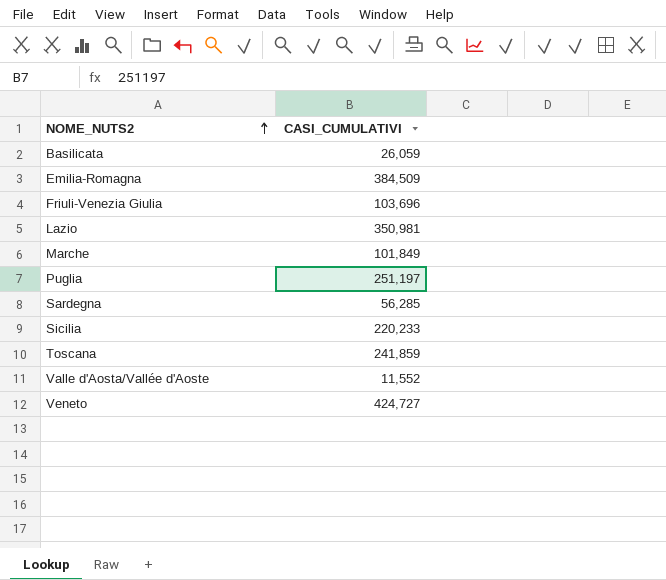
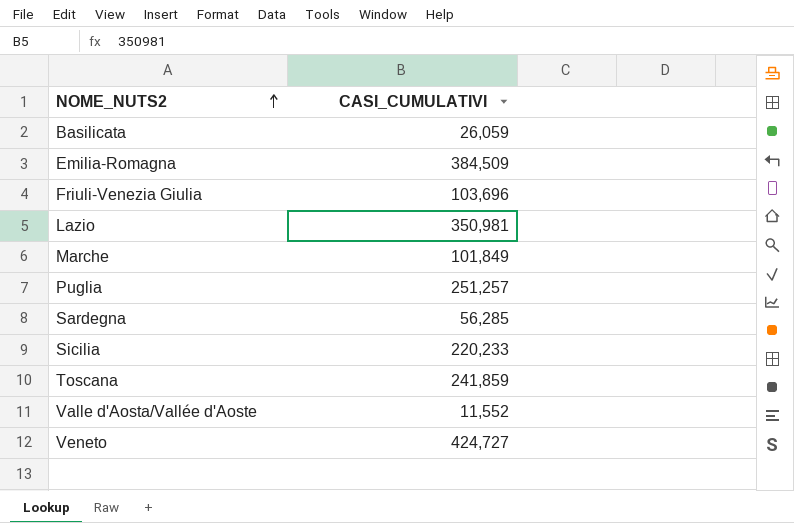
Puglia | CASI_CUMULATIVI: 251,197 -> 251,257

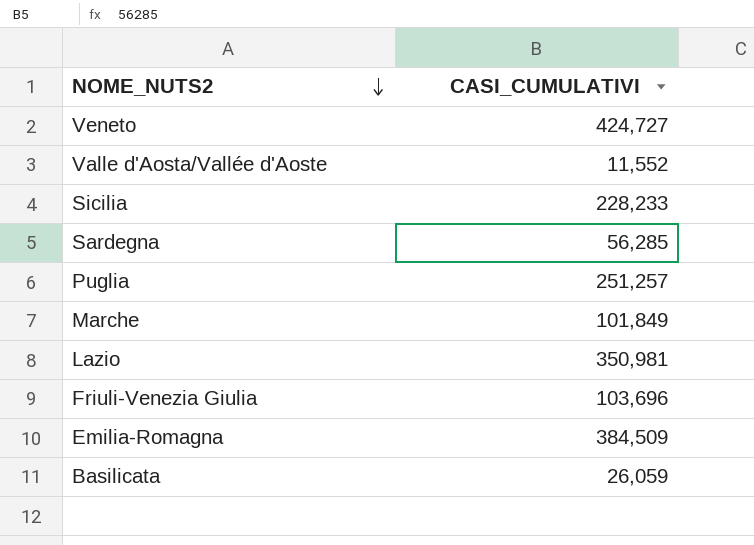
row order: NOME_NUTS2 ascending -> NOME_NUTS2 descending
row Toscana: 241,859 -> none
Sicilia | CASI_CUMULATIVI: 220,233 -> 228,233

